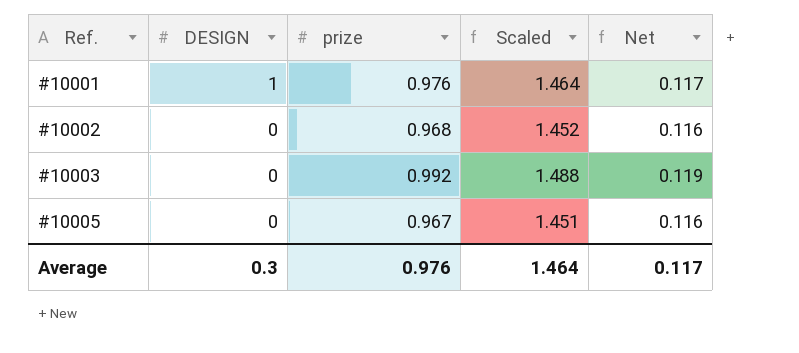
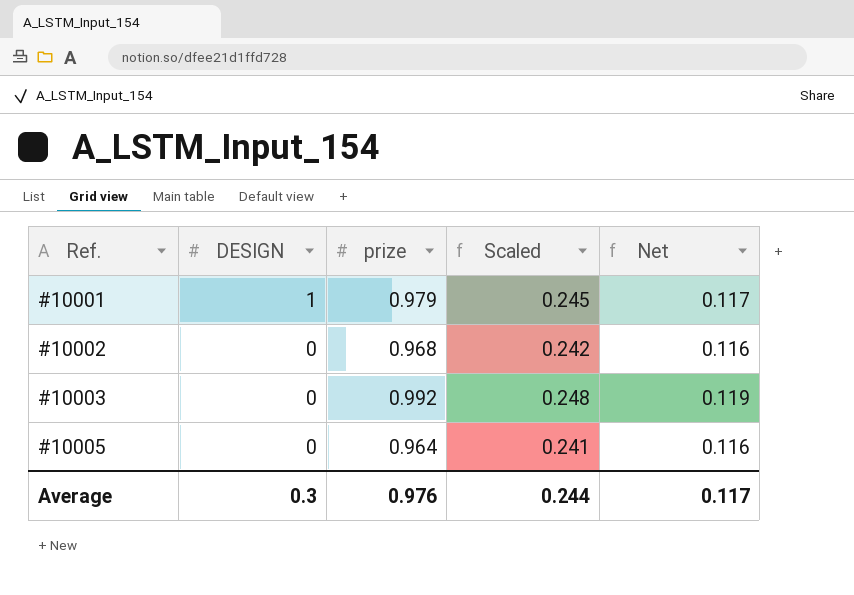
column Scaled | formula: [prize] * 1.5 -> [prize] * 0.25
#10001 | prize: 0.976 -> 0.979
#10005 | prize: 0.967 -> 0.964
Average | Scaled: 1.464 -> 0.244

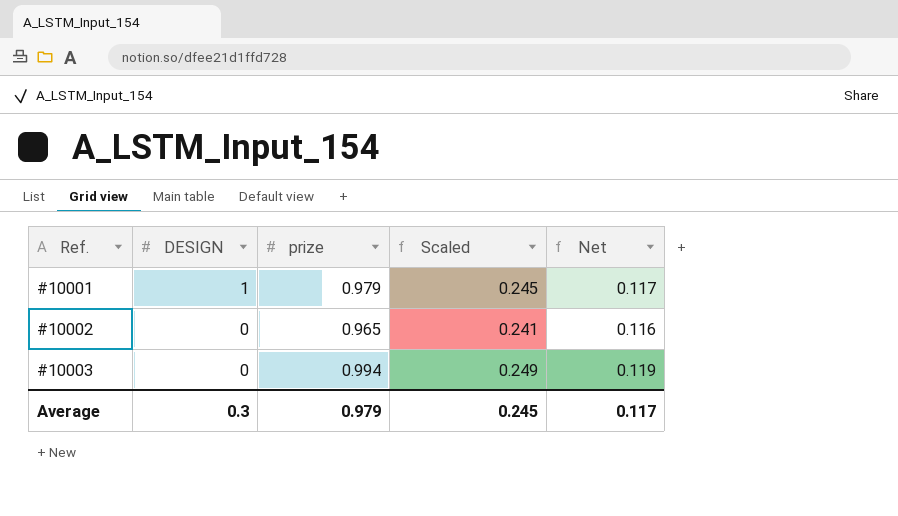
row #10005: 0 | 0.964 | 0.241 | 0.116 -> none
#10002 | prize: 0.968 -> 0.965
#10002 | Scaled: 0.242 -> 0.241
#10003 | prize: 0.992 -> 0.994
#10003 | Scaled: 0.248 -> 0.249
Average | prize: 0.976 -> 0.979
Average | Scaled: 0.244 -> 0.245

